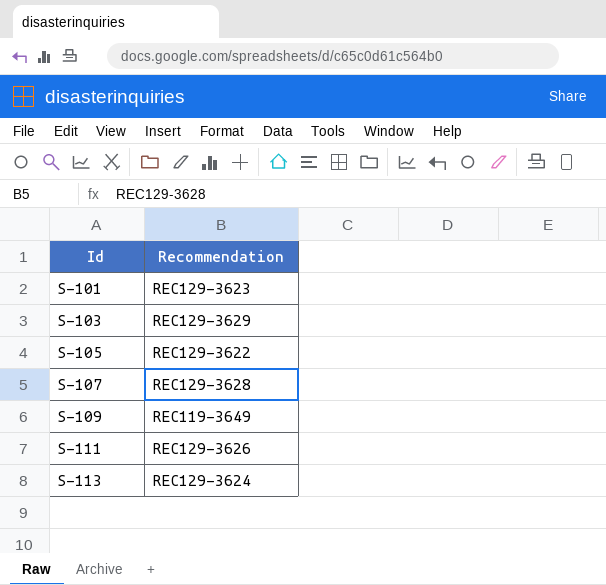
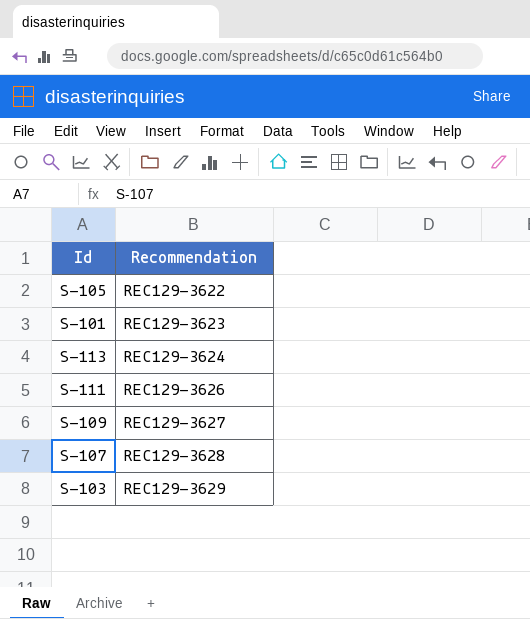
row order: Id ascending -> Recommendation ascending
S-109 | Recommendation: REC119-3649 -> REC129-3627

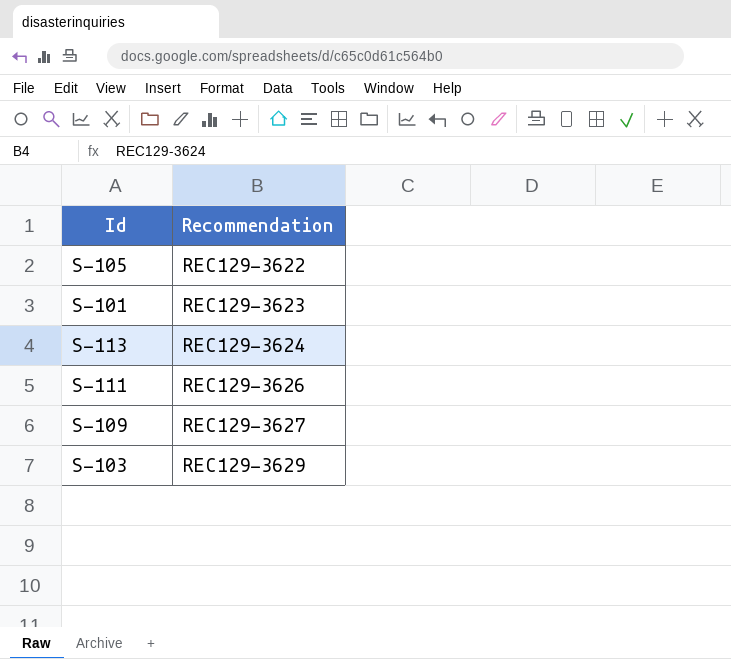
row S-107: REC129-3628 -> none

